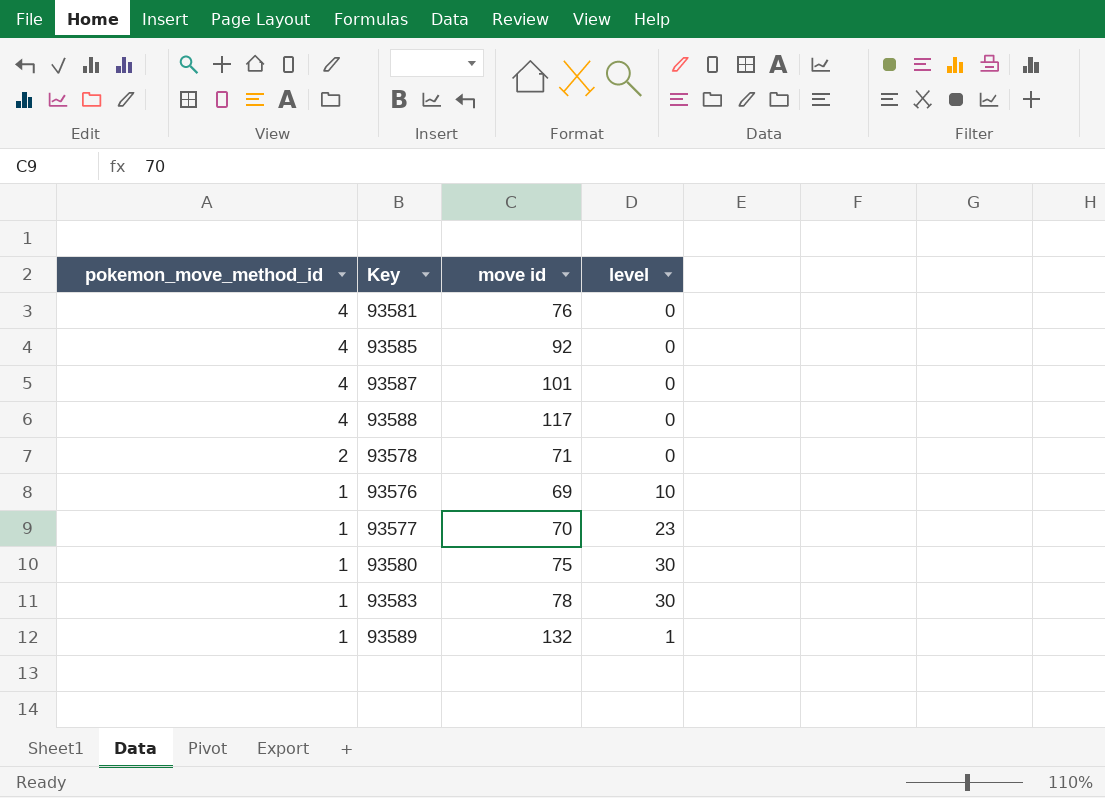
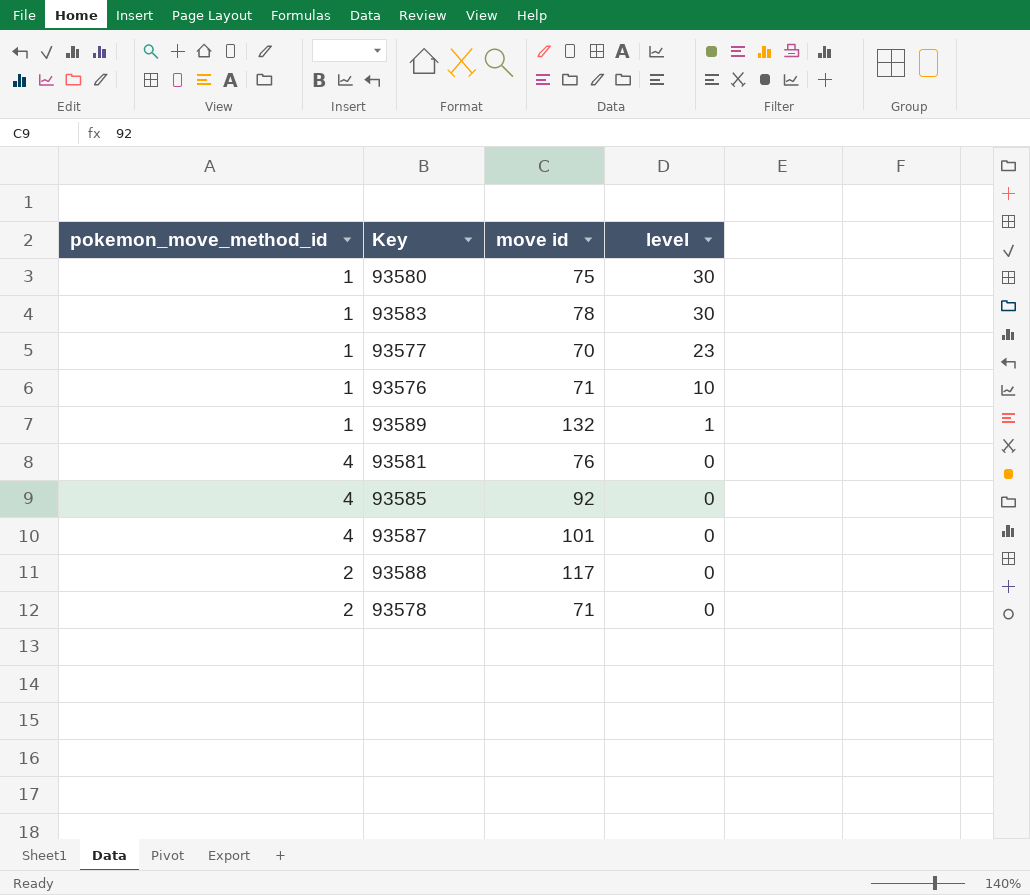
row order: pokemon_move_method_id descending -> level descending
93576 | move id: 69 -> 71
93588 | pokemon_move_method_id: 4 -> 2

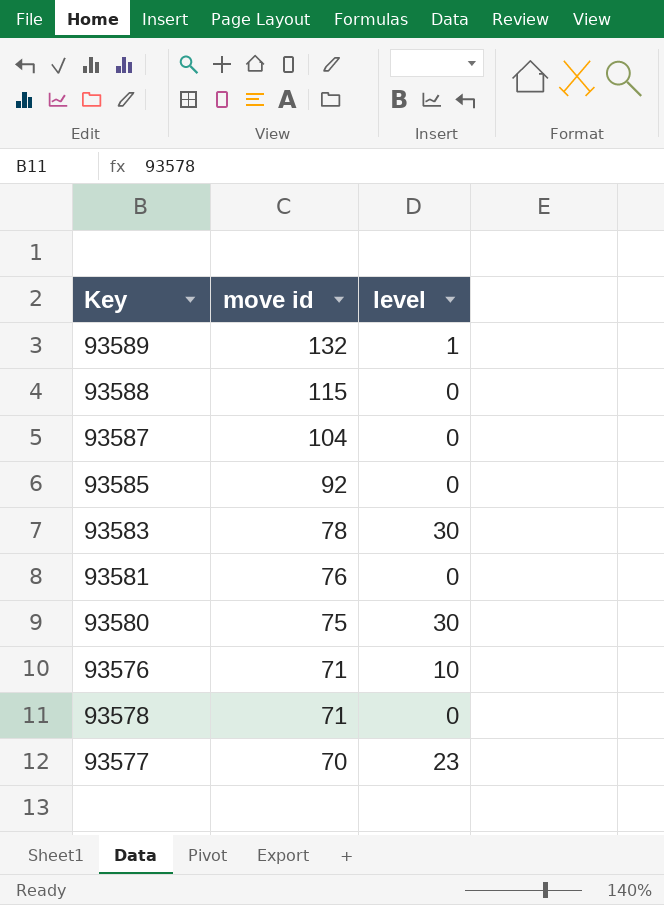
row order: level descending -> move id descending
column pokemon_move_method_id | position: 1 -> none
93588 | move id: 117 -> 115
93587 | move id: 101 -> 104

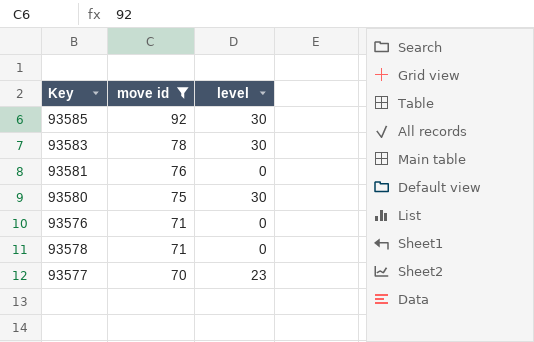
filter: none -> move id <= 92
93585 | level: 0 -> 30
93576 | level: 10 -> 0

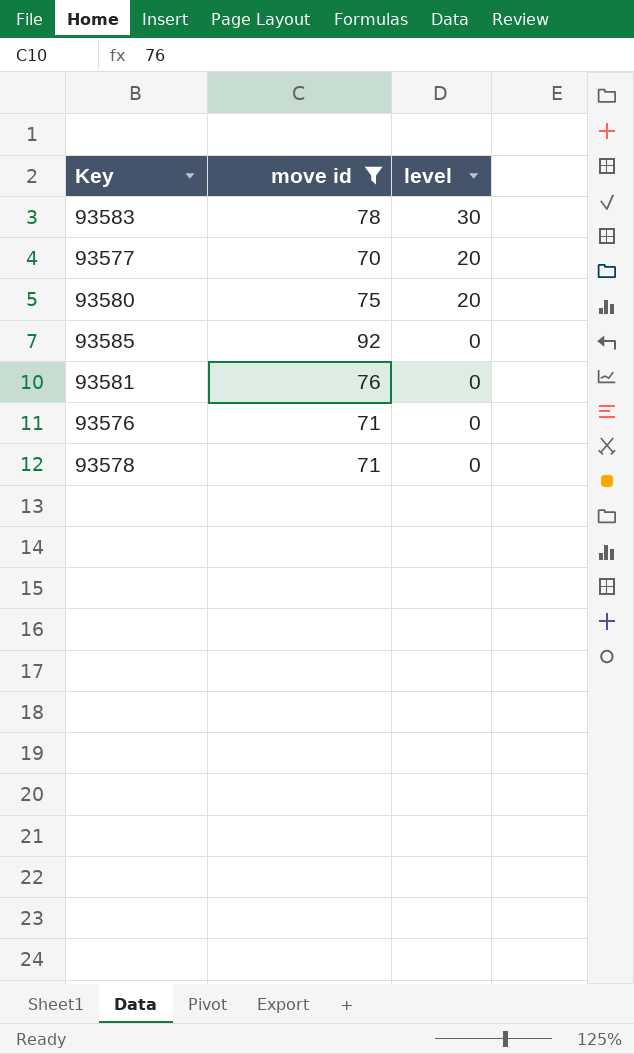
row order: move id descending -> level descending
93577 | level: 23 -> 20
93580 | level: 30 -> 20
93585 | level: 30 -> 0

